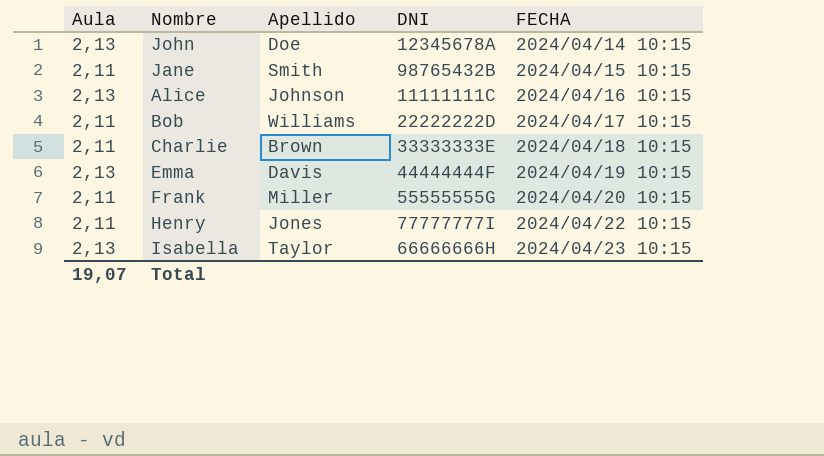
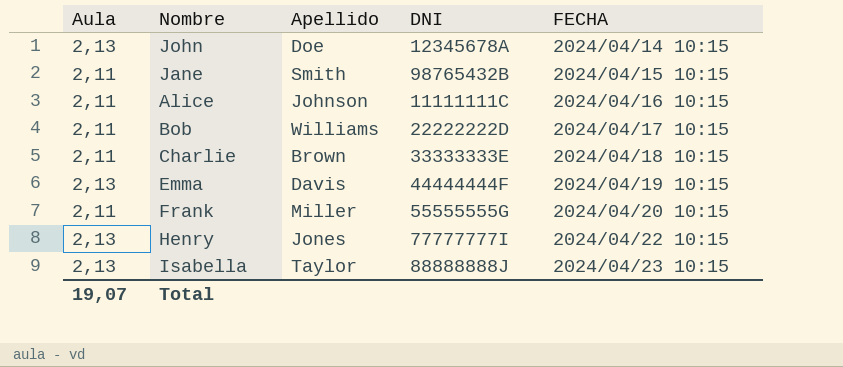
Alice | Aula: 2,13 -> 2,11
Henry | Aula: 2,11 -> 2,13
Isabella | DNI: 66666666H -> 88888888J

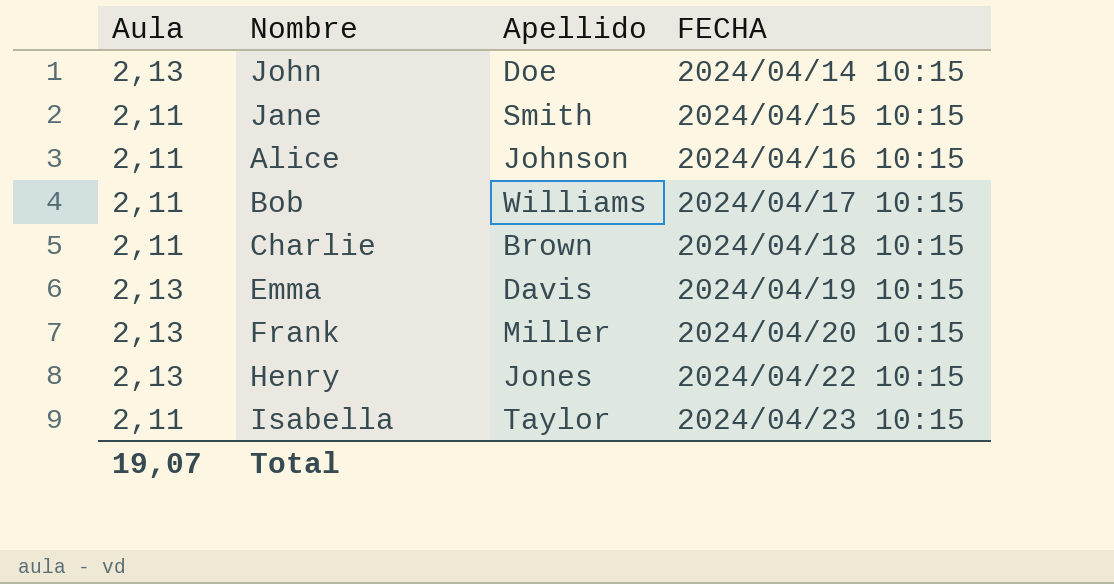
column DNI | position: 4 -> none
Frank | Aula: 2,11 -> 2,13
Isabella | Aula: 2,13 -> 2,11

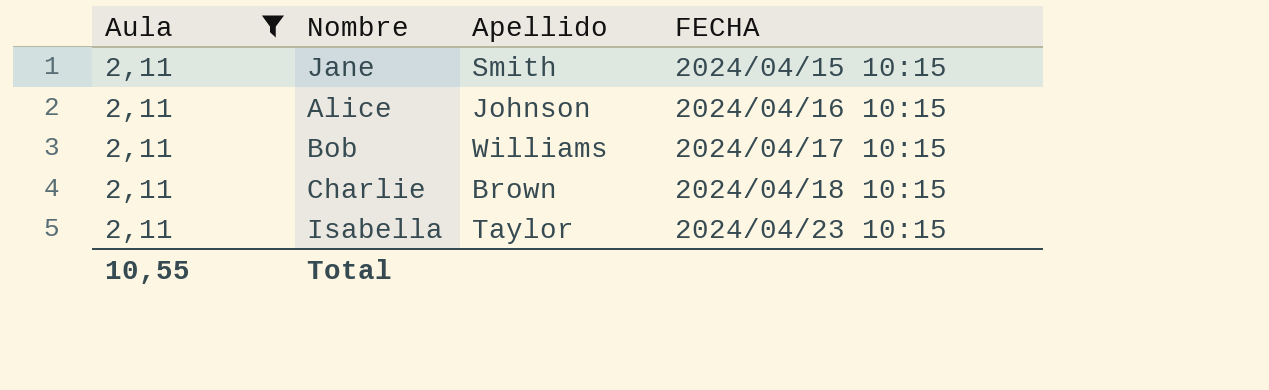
filter: none -> Aula = 2,11
Total | Aula: 19,07 -> 10,55

